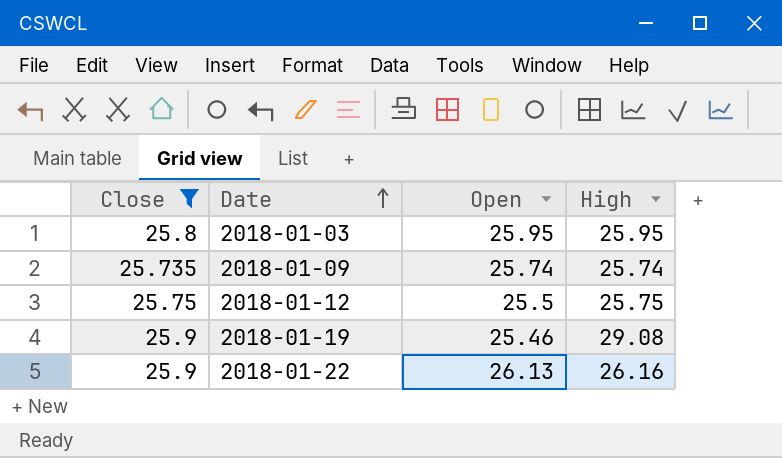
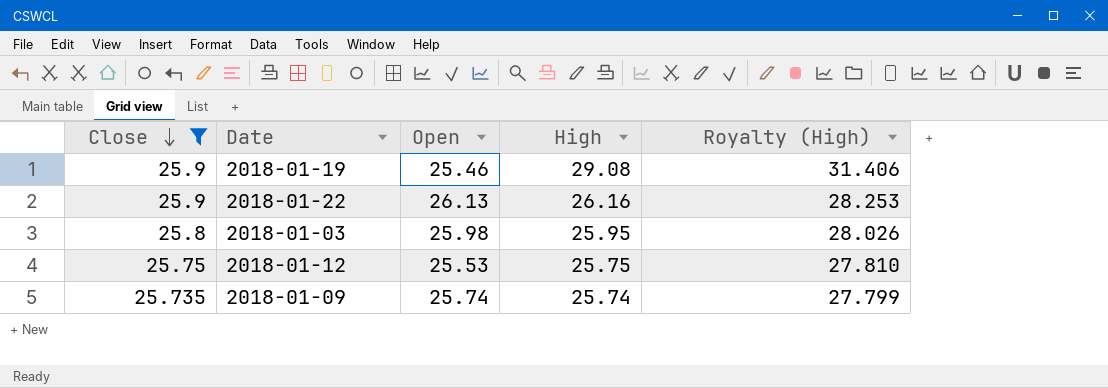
row order: Date ascending -> Close descending
column Royalty (High) | formula: none -> [High] * 1.08
2018-01-03 | Open: 25.95 -> 25.98
2018-01-12 | Open: 25.5 -> 25.53

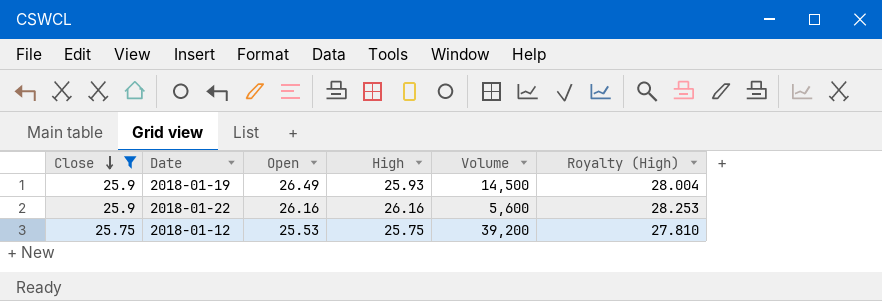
column Volume | position: none -> 5
row 2018-01-03: 25.8 | 25.98 | 25.95 | 28.026 -> none
row 2018-01-09: 25.735 | 25.74 | 25.74 | 27.799 -> none
2018-01-19 | Open: 25.46 -> 26.49
2018-01-19 | High: 29.08 -> 25.93
2018-01-19 | Royalty (High): 31.406 -> 28.004
2018-01-22 | Open: 26.13 -> 26.16

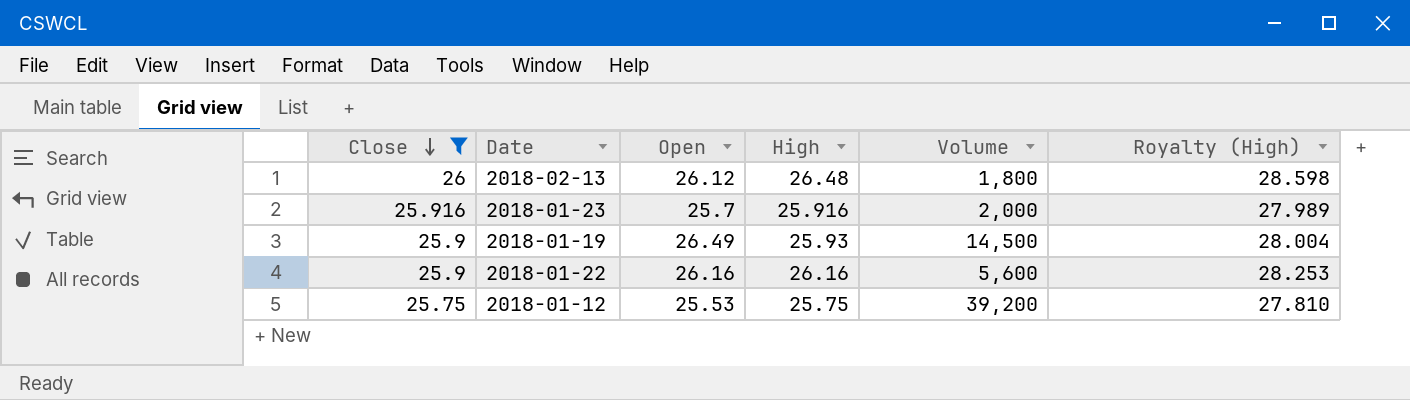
row 2018-02-13: none -> 26 | 26.12 | 26.48 | 1,800 | 28.598
row 2018-01-23: none -> 25.916 | 25.7 | 25.916 | 2,000 | 27.989

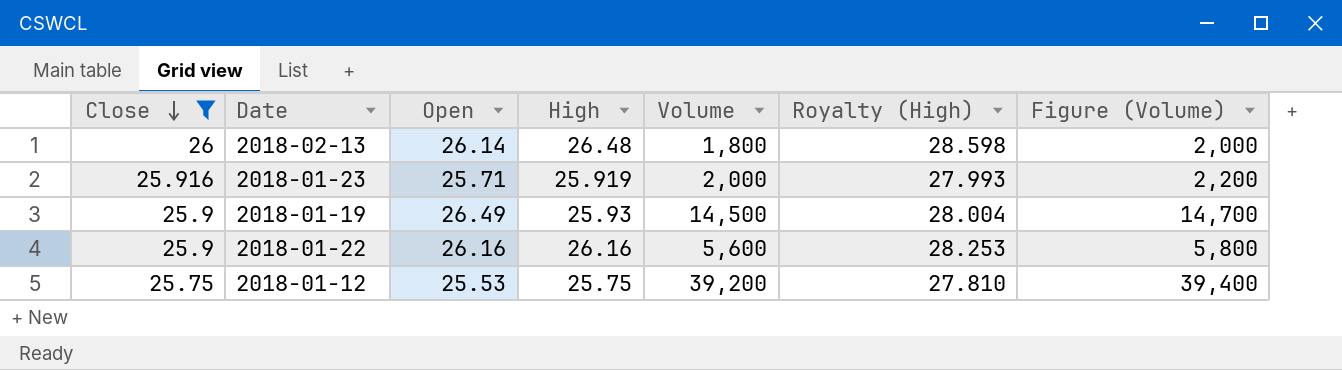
column Figure (Volume) | formula: none -> [Volume] + 200
2018-02-13 | Open: 26.12 -> 26.14
2018-01-23 | Open: 25.7 -> 25.71
2018-01-23 | High: 25.916 -> 25.919
2018-01-23 | Royalty (High): 27.989 -> 27.993

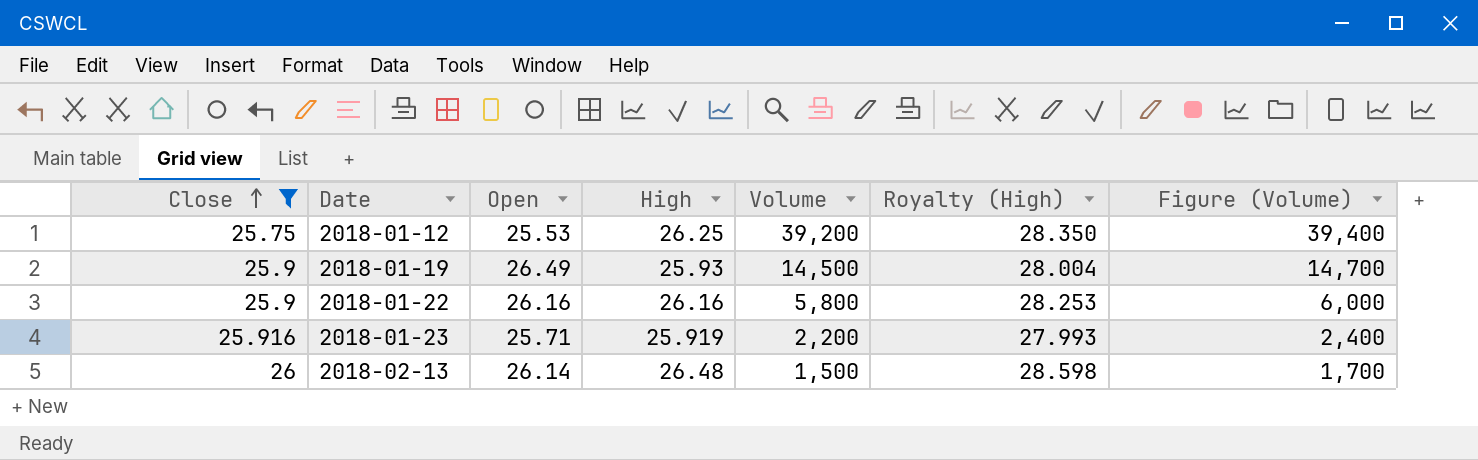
row order: Close descending -> Close ascending
2018-01-12 | High: 25.75 -> 26.25
2018-01-12 | Royalty (High): 27.810 -> 28.350
2018-01-22 | Volume: 5,600 -> 5,800
2018-01-22 | Figure (Volume): 5,800 -> 6,000
2018-01-23 | Volume: 2,000 -> 2,200
2018-01-23 | Figure (Volume): 2,200 -> 2,400
2018-02-13 | Volume: 1,800 -> 1,500
2018-02-13 | Figure (Volume): 2,000 -> 1,700

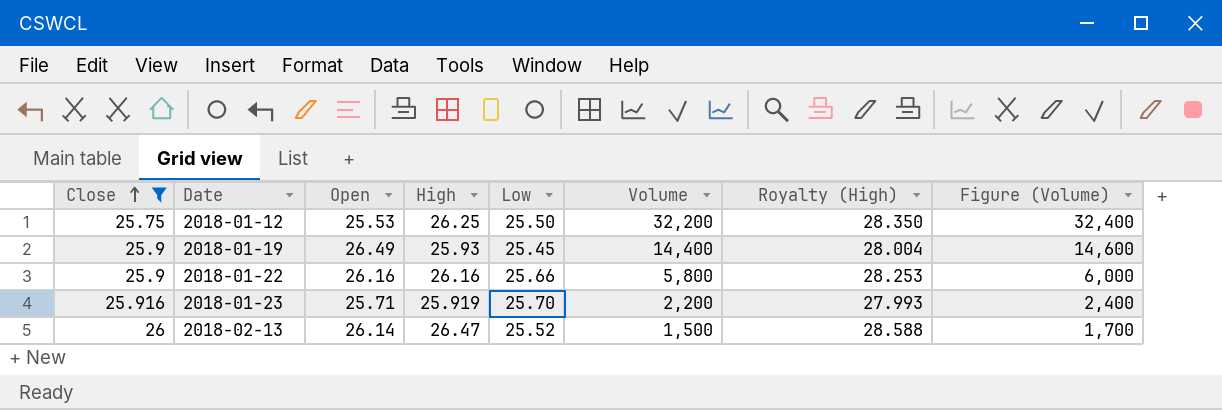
column Low | position: none -> 5
2018-01-12 | Volume: 39,200 -> 32,200
2018-01-12 | Figure (Volume): 39,400 -> 32,400
2018-01-19 | Volume: 14,500 -> 14,400
2018-01-19 | Figure (Volume): 14,700 -> 14,600
2018-02-13 | High: 26.48 -> 26.47
2018-02-13 | Royalty (High): 28.598 -> 28.588

